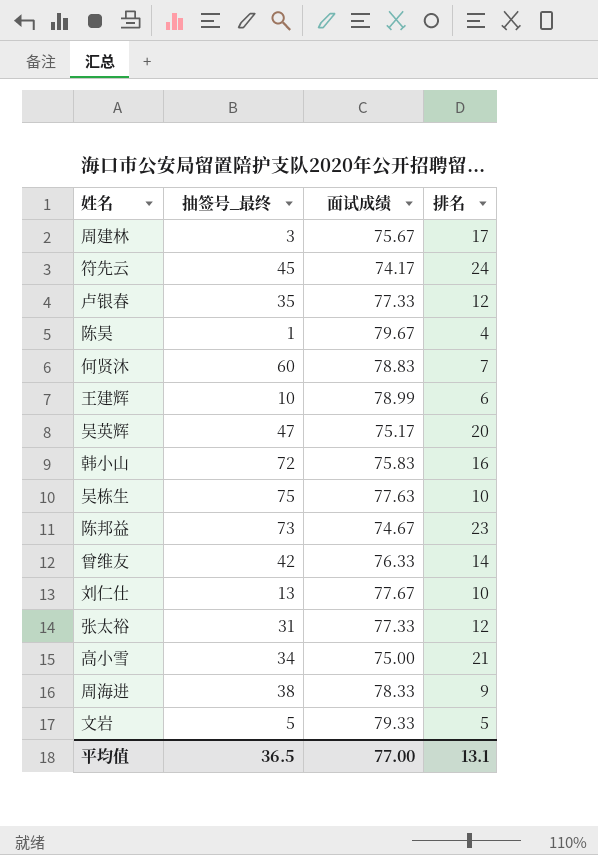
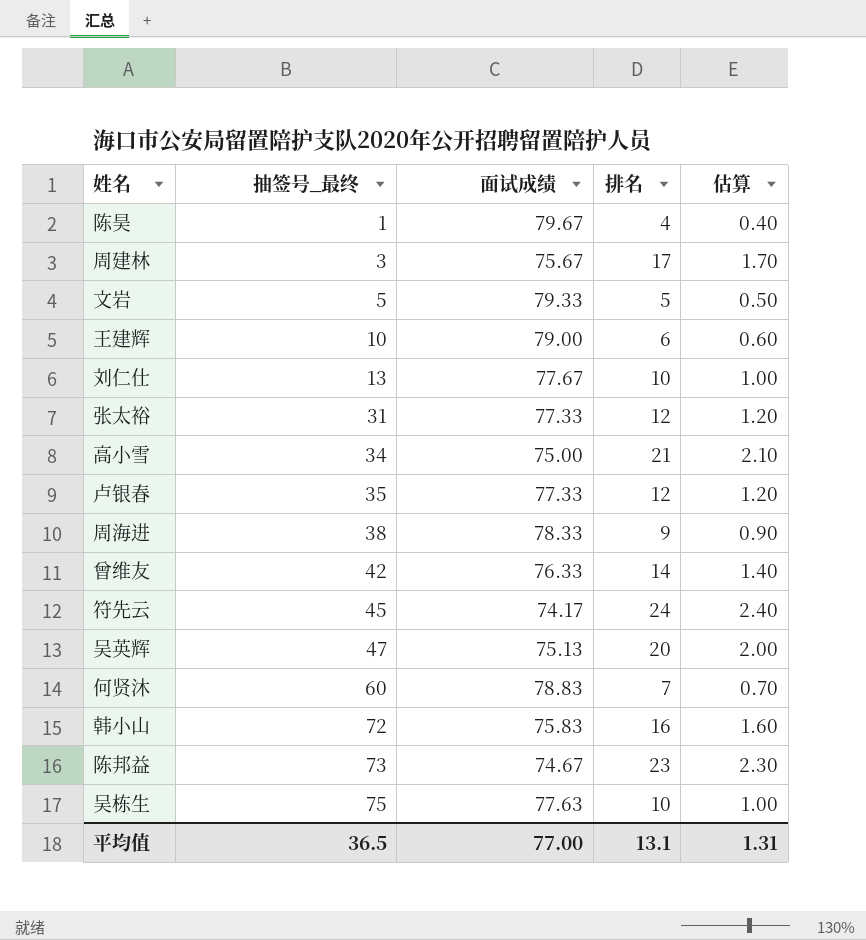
row order: none -> 抽签号_最终 ascending
column 估算 | formula: none -> [排名] * 0.1
王建辉 | 面试成绩: 78.99 -> 79.00
吴英辉 | 面试成绩: 75.17 -> 75.13

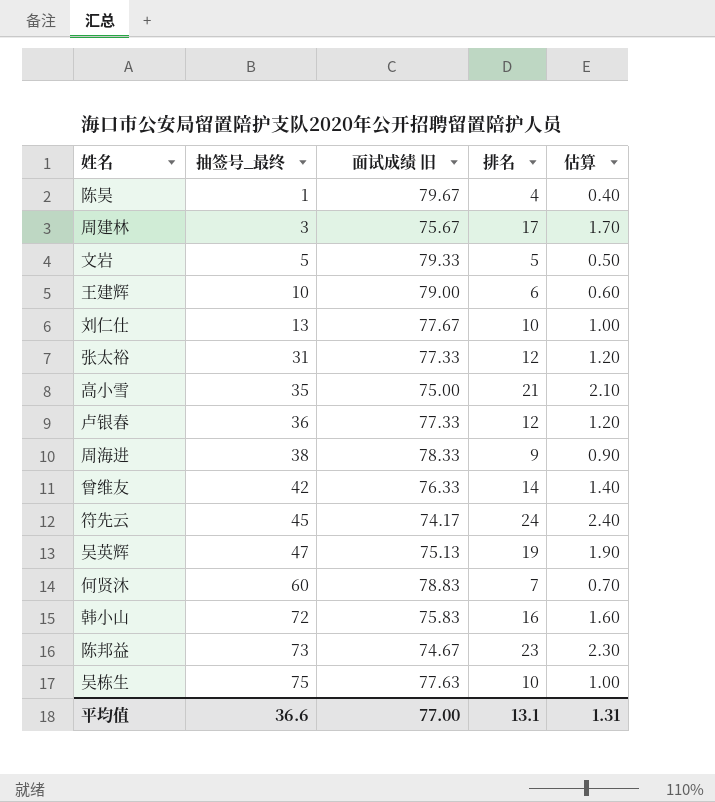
column name: 面试成绩 -> 面试成绩 旧
高小雪 | 抽签号_最终: 34 -> 35
卢银春 | 抽签号_最终: 35 -> 36
吴英辉 | 排名: 20 -> 19
吴英辉 | 估算: 2.00 -> 1.90
平均值 | 抽签号_最终: 36.5 -> 36.6

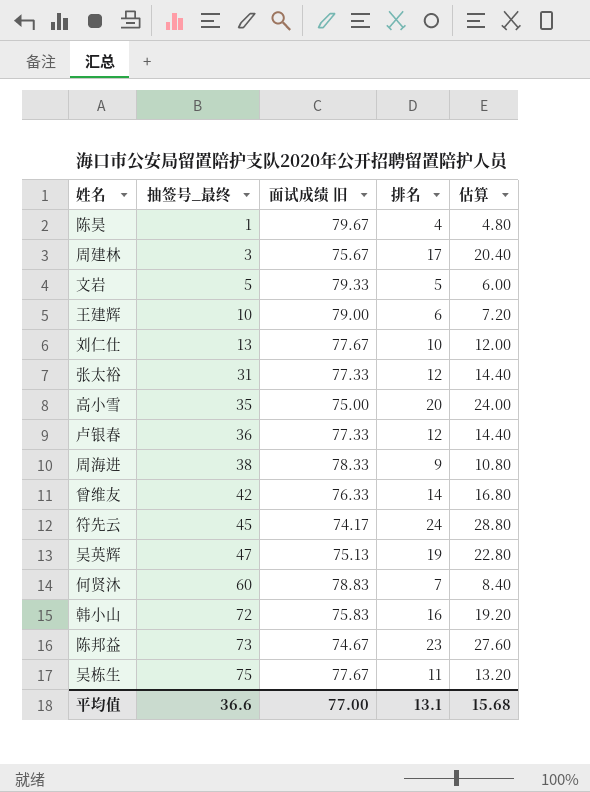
column 估算 | formula: [排名] * 0.1 -> [排名] * 1.2
高小雪 | 排名: 21 -> 20
吴栋生 | 面试成绩 旧: 77.63 -> 77.67
吴栋生 | 排名: 10 -> 11
平均值 | 估算: 1.31 -> 15.68

